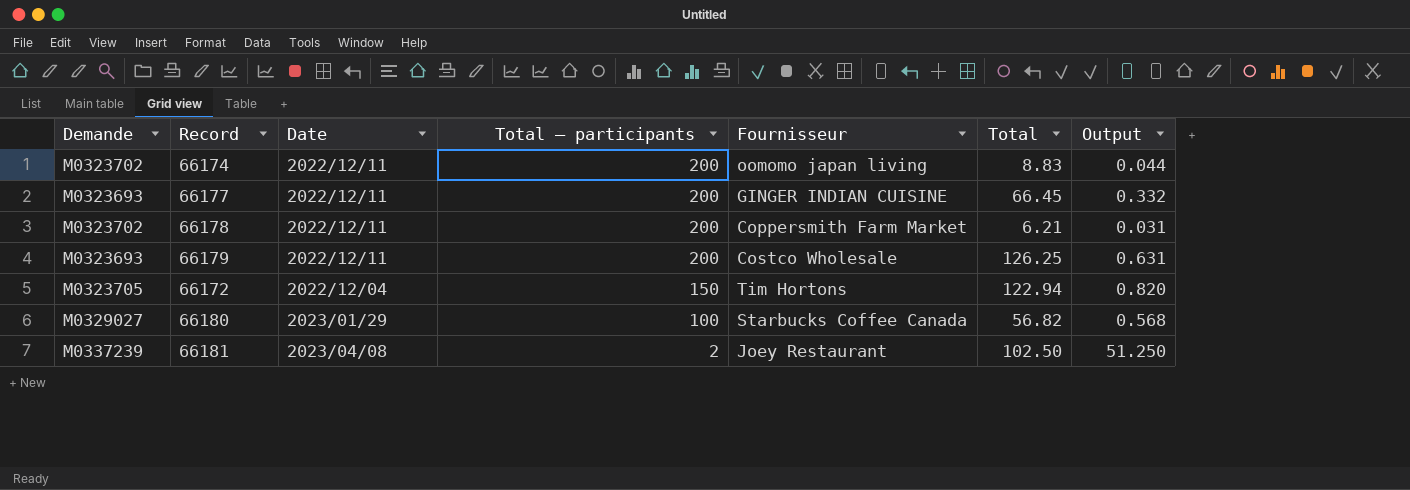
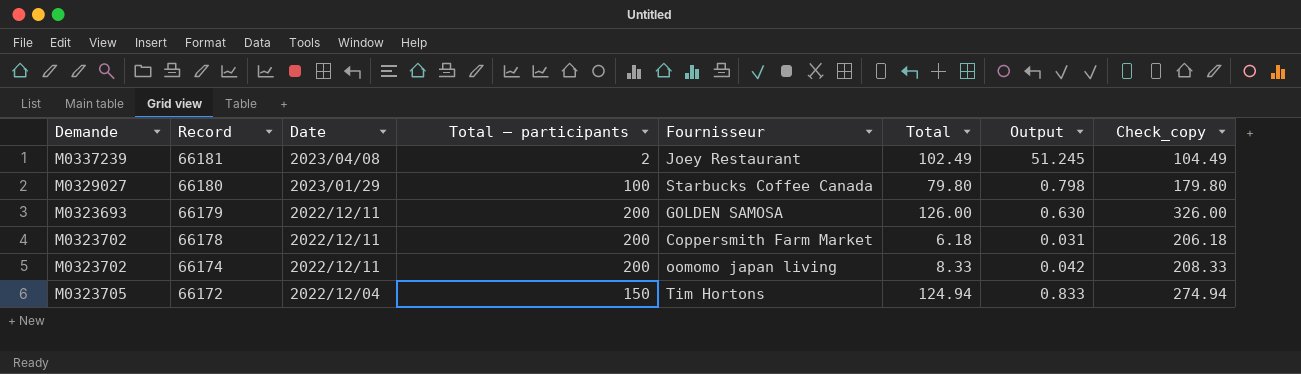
row order: Total – participants descending -> Record descending
column Check_copy | formula: none -> [Total – participants] + [Total]
row 66177: M0323693 | 2022/12/11 | 200 | GINGER INDIAN CUISINE | 66.45 | 0.332 -> none
66181 | Total: 102.50 -> 102.49
66181 | Output: 51.250 -> 51.245
66180 | Total: 56.82 -> 79.80
66180 | Output: 0.568 -> 0.798
66179 | Fournisseur: Costco Wholesale -> GOLDEN SAMOSA
66179 | Total: 126.25 -> 126.00
66179 | Output: 0.631 -> 0.630
66178 | Total: 6.21 -> 6.18
66174 | Total: 8.83 -> 8.33
66174 | Output: 0.044 -> 0.042
66172 | Total: 122.94 -> 124.94
66172 | Output: 0.820 -> 0.833

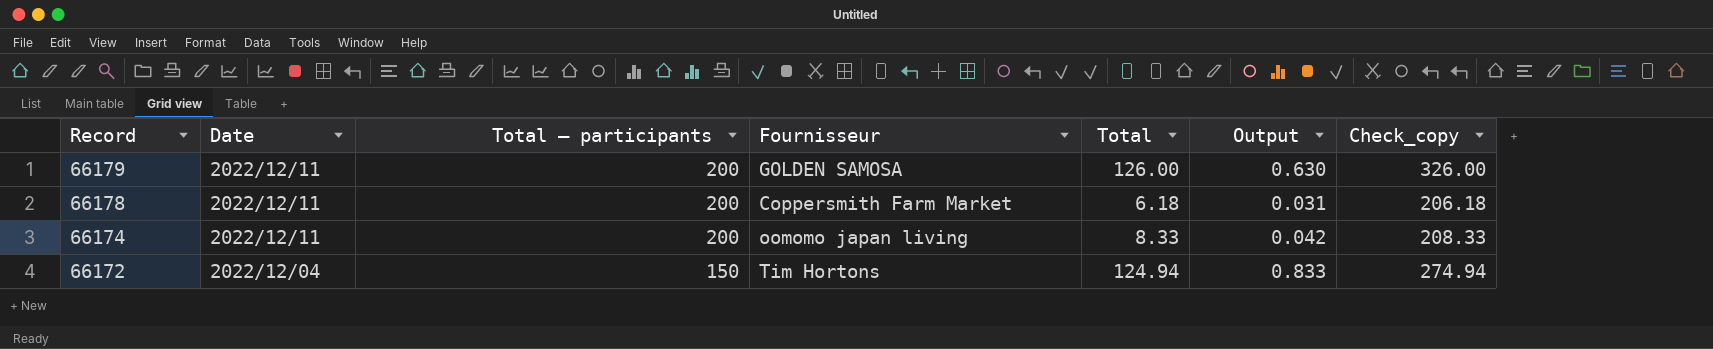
column Demande | position: 1 -> none
row 66181: M0337239 | 2023/04/08 | 2 | Joey Restaurant | 102.49 | 51.245 | 104.49 -> none
row 66180: M0329027 | 2023/01/29 | 100 | Starbucks Coffee Canada | 79.80 | 0.798 | 179.80 -> none

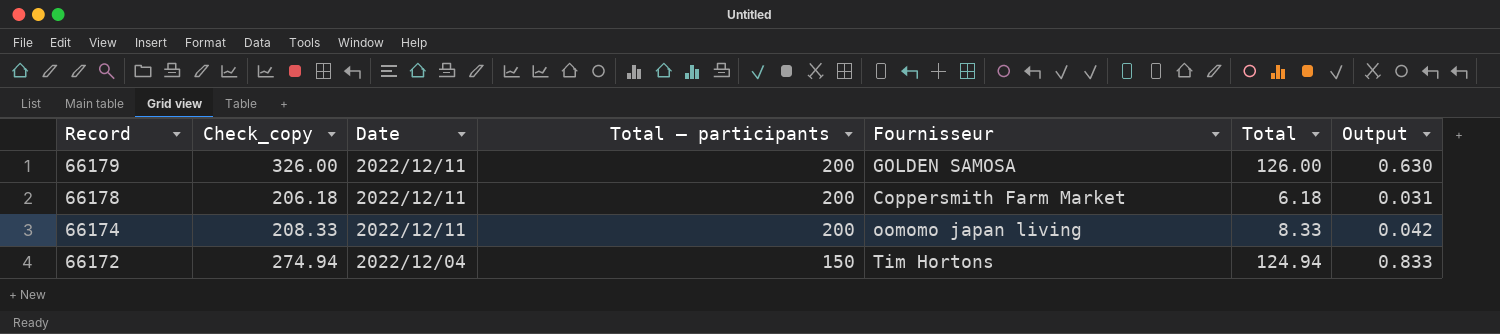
column Check_copy | position: 7 -> 2

